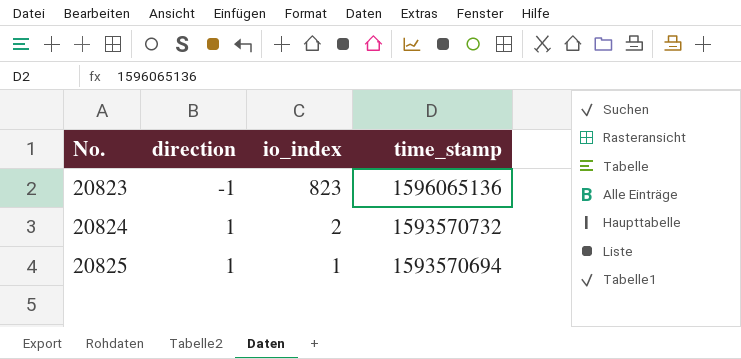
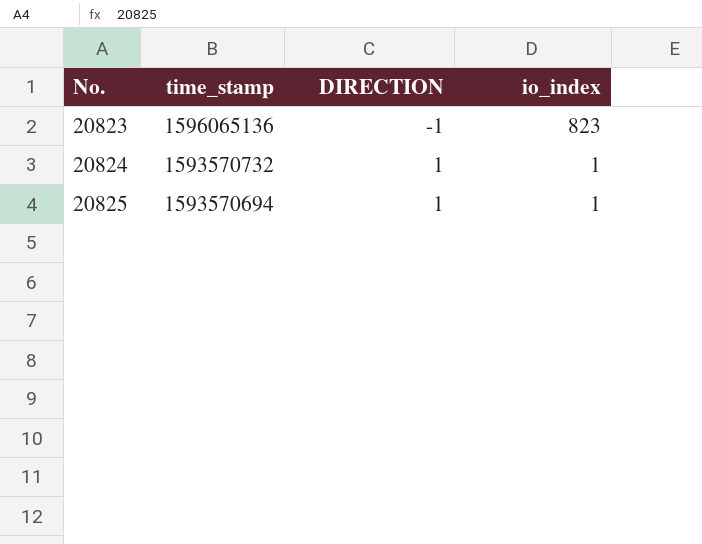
column time_stamp | position: 4 -> 2
column name: direction -> DIRECTION
20824 | io_index: 2 -> 1

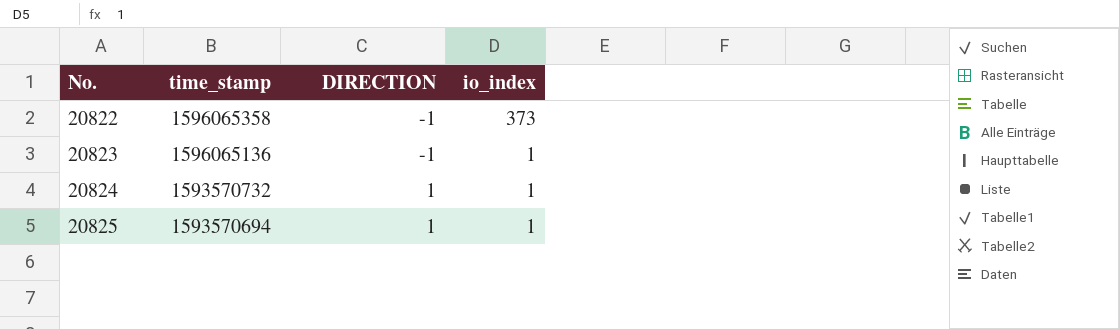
row 20822: none -> 1596065358 | -1 | 373
20823 | io_index: 823 -> 1

